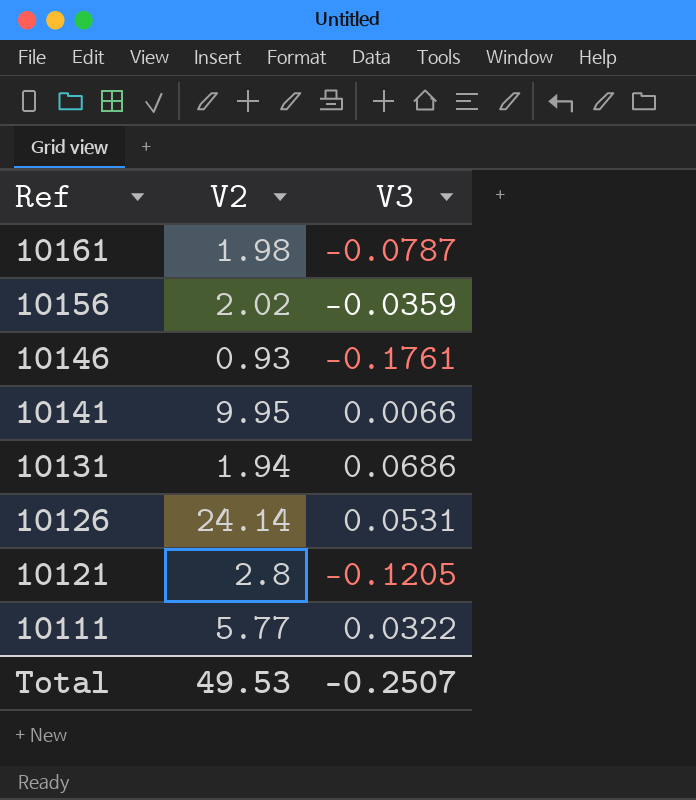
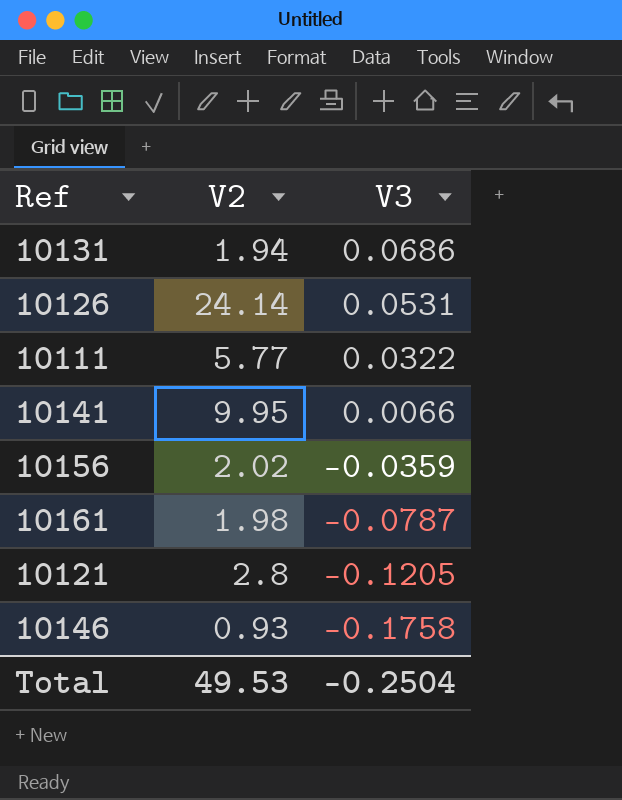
row order: Ref descending -> V3 descending
10146 | V3: -0.1761 -> -0.1758
Total | V3: -0.2507 -> -0.2504

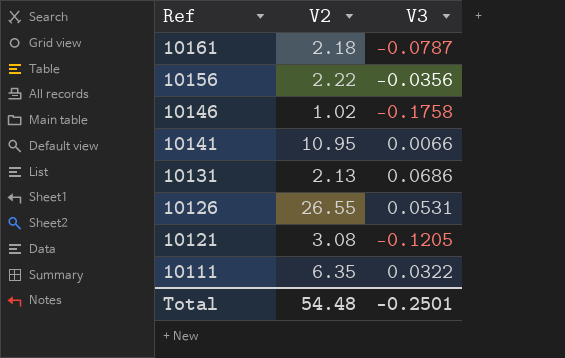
row order: V3 descending -> Ref descending
10161 | V2: 1.98 -> 2.18
10156 | V2: 2.02 -> 2.22
10156 | V3: -0.0359 -> -0.0356
10146 | V2: 0.93 -> 1.02
10141 | V2: 9.95 -> 10.95
10131 | V2: 1.94 -> 2.13
10126 | V2: 24.14 -> 26.55
10121 | V2: 2.8 -> 3.08
10111 | V2: 5.77 -> 6.35
Total | V2: 49.53 -> 54.48
Total | V3: -0.2504 -> -0.2501

